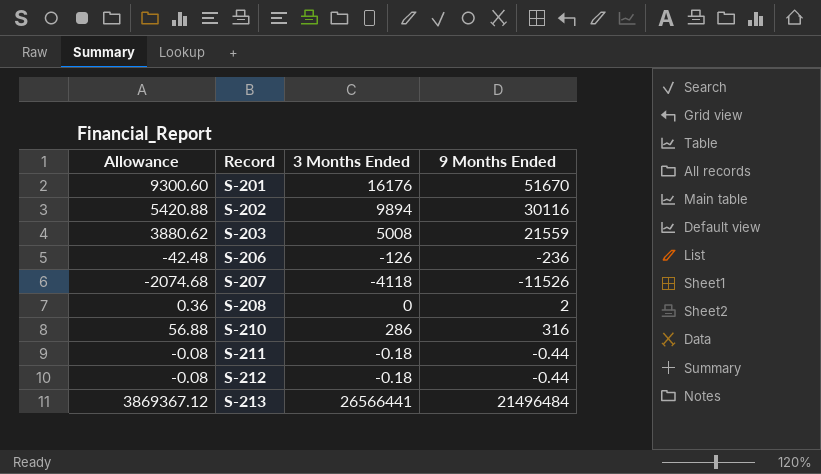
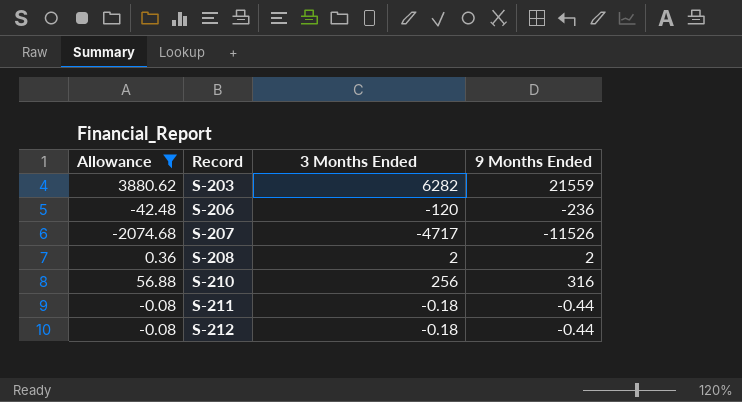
filter: none -> Allowance <= 3880.62
S-203 | 3 Months Ended: 5008 -> 6282
S-206 | 3 Months Ended: -126 -> -120
S-207 | 3 Months Ended: -4118 -> -4717
S-208 | 3 Months Ended: 0 -> 2
S-210 | 3 Months Ended: 286 -> 256

